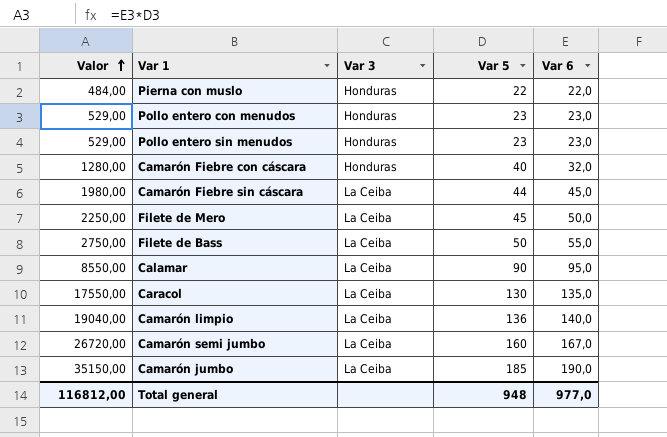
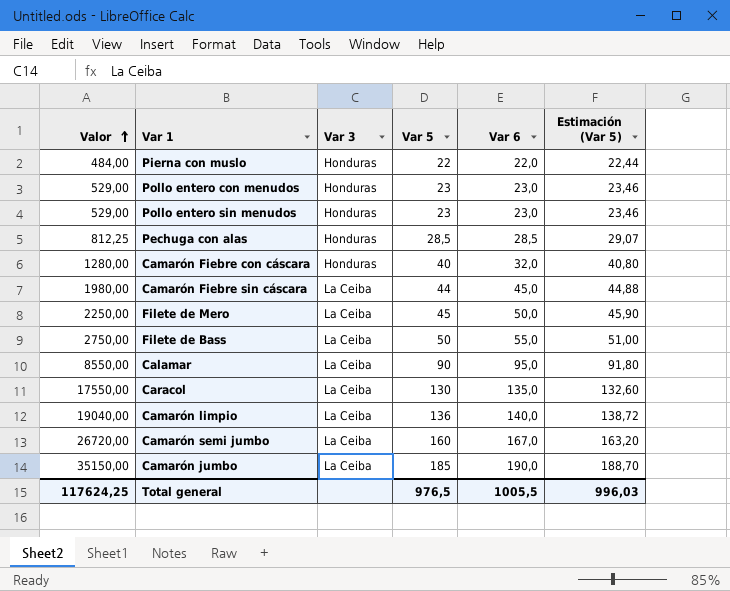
column Estimación (Var 5) | formula: none -> [Var 5] * 1,02
row Pechuga con alas: none -> 812,25 | Honduras | 28,5 | 28,5 | 29,07
Total general | Valor: 116812,00 -> 117624,25
Total general | Var 5: 948 -> 976,5
Total general | Var 6: 977,0 -> 1005,5

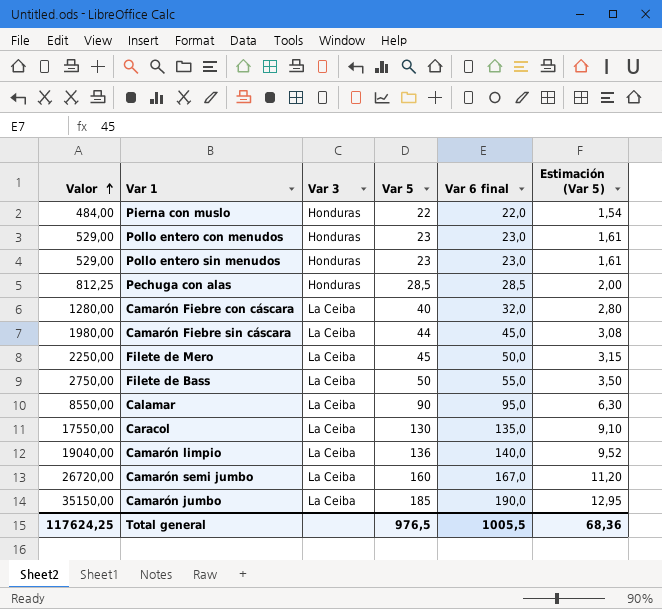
column name: Var 6 -> Var 6 final
column Estimación (Var 5) | formula: [Var 5] * 1,02 -> [Var 5] * 0,07
Camarón Fiebre con cáscara | Var 3: Honduras -> La Ceiba
Total general | Estimación (Var 5): 996,03 -> 68,36

